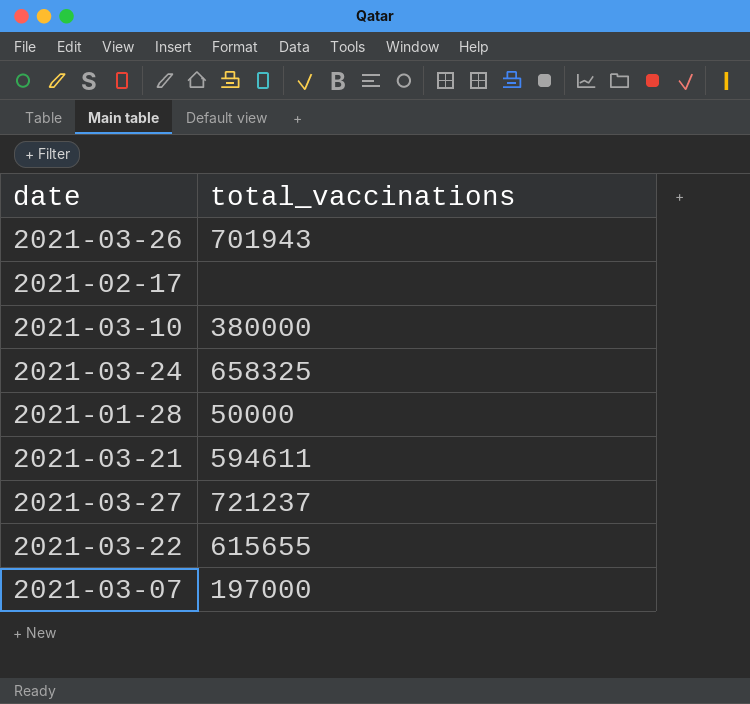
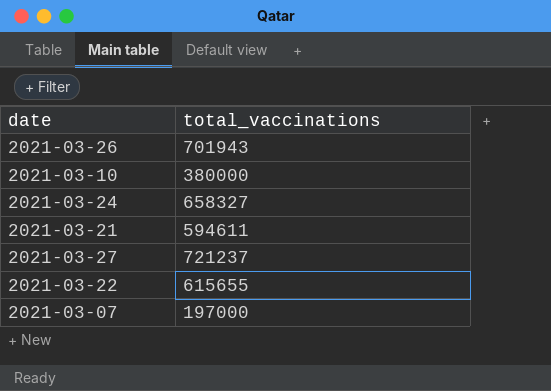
row 2021-02-17: none -> none
row 2021-01-28: 50000 -> none
2021-03-24 | total_vaccinations: 658325 -> 658327

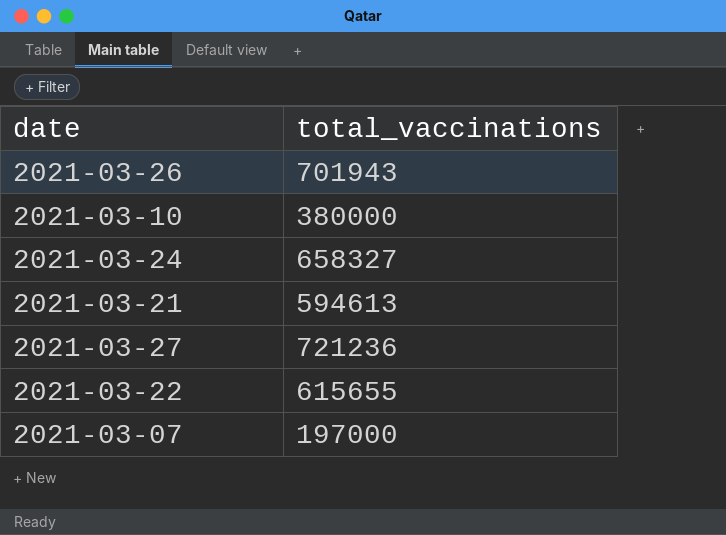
2021-03-21 | total_vaccinations: 594611 -> 594613
2021-03-27 | total_vaccinations: 721237 -> 721236

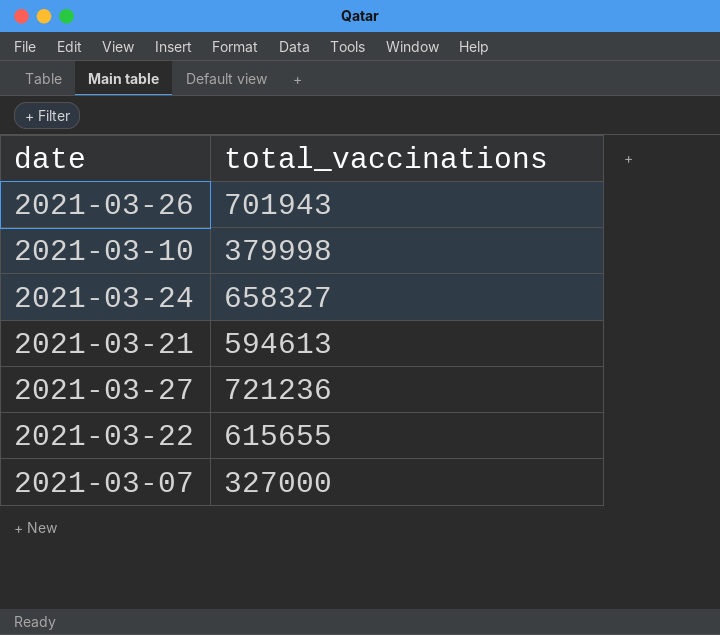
2021-03-10 | total_vaccinations: 380000 -> 379998
2021-03-07 | total_vaccinations: 197000 -> 327000

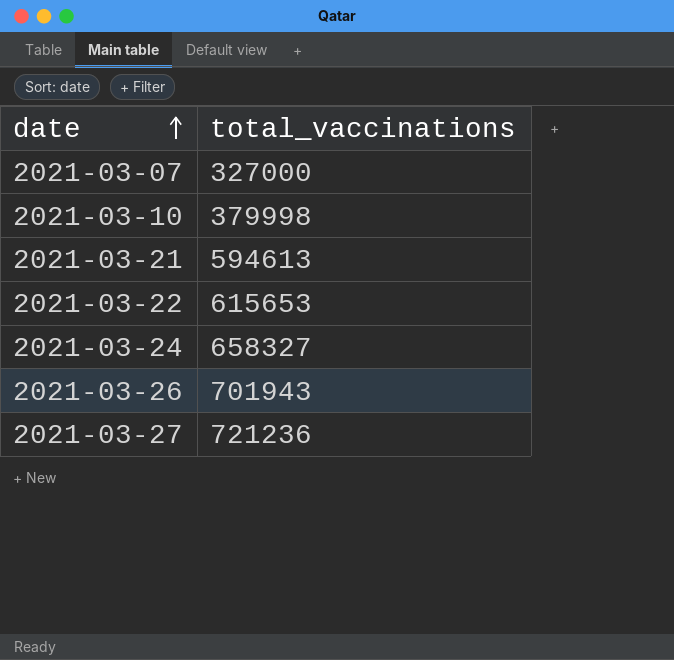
row order: none -> date ascending
2021-03-22 | total_vaccinations: 615655 -> 615653

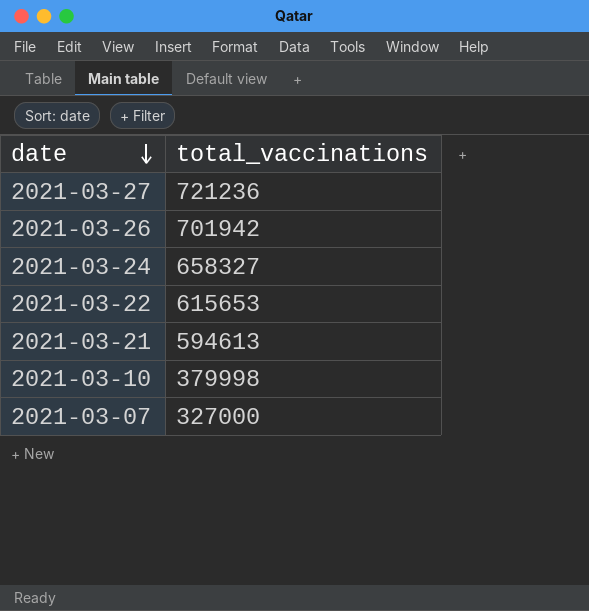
row order: date ascending -> date descending
2021-03-26 | total_vaccinations: 701943 -> 701942

